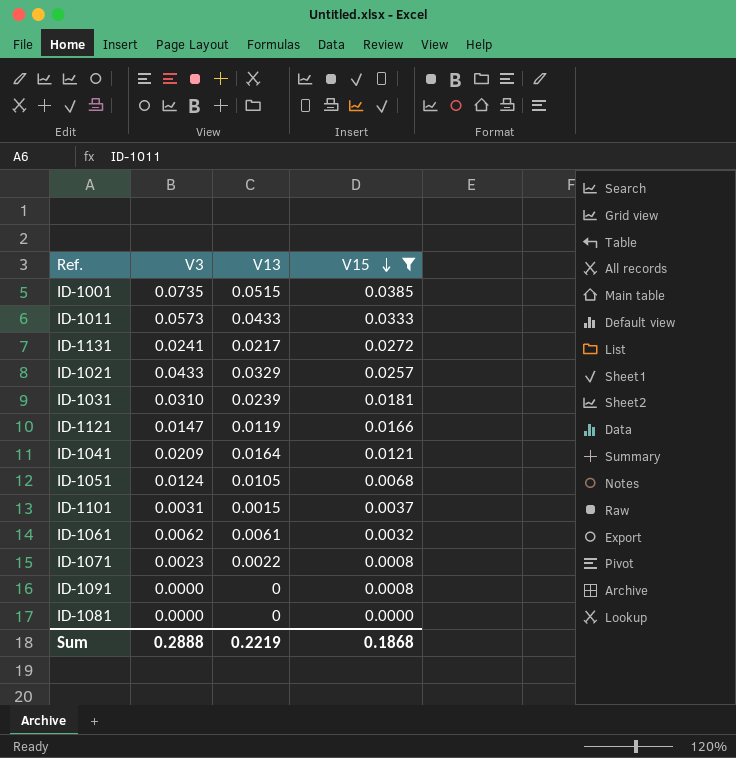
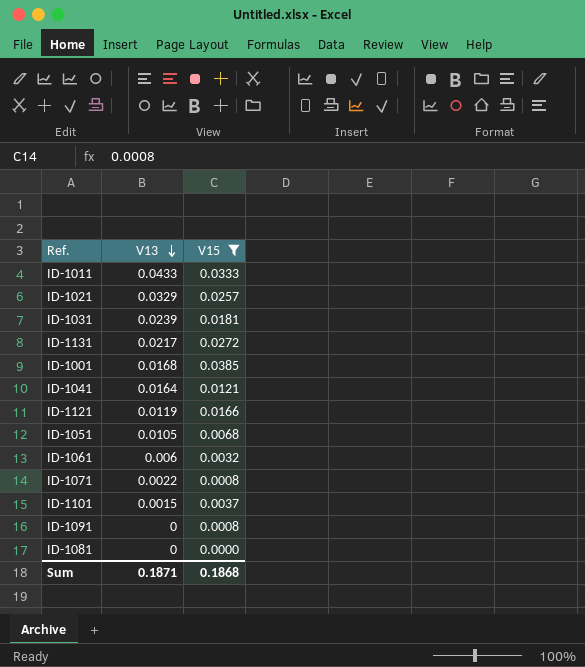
row order: V15 descending -> V13 descending
column V3 | position: 2 -> none
ID-1001 | V13: 0.0515 -> 0.0168
ID-1061 | V13: 0.0061 -> 0.006
Sum | V13: 0.2219 -> 0.1871

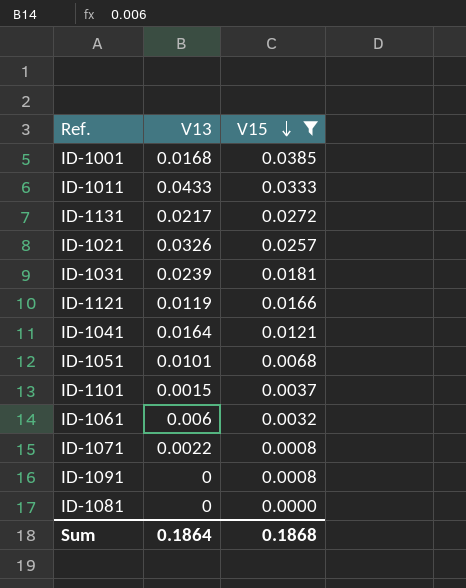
row order: V13 descending -> V15 descending
ID-1021 | V13: 0.0329 -> 0.0326
ID-1051 | V13: 0.0105 -> 0.0101
Sum | V13: 0.1871 -> 0.1864

